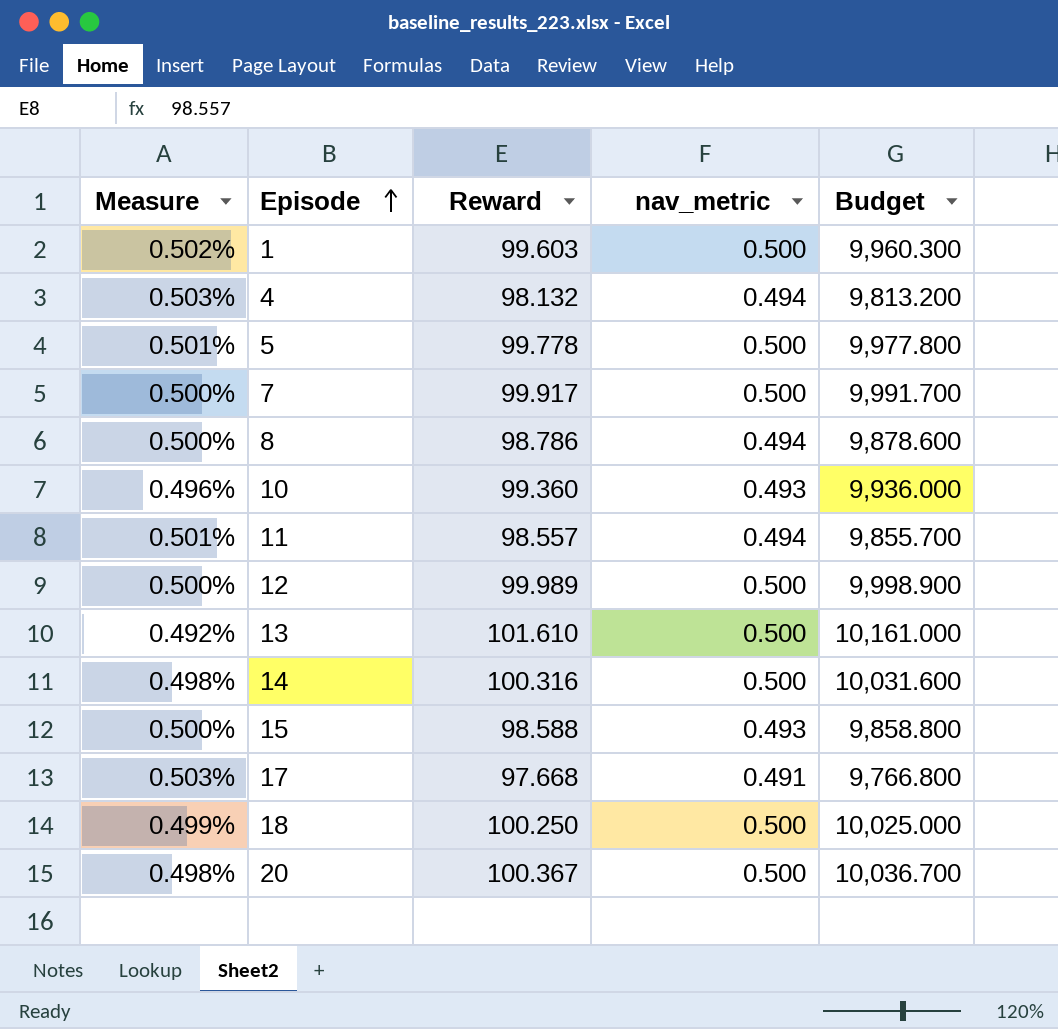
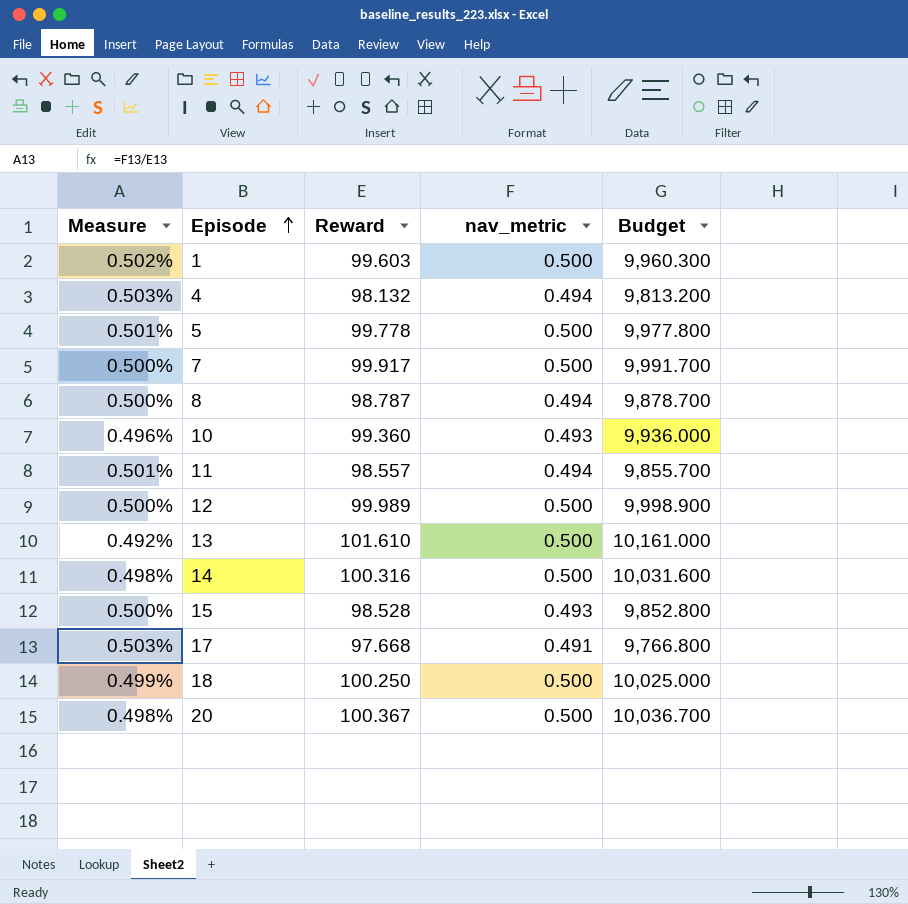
8 | Reward: 98.786 -> 98.787
8 | Budget: 9,878.600 -> 9,878.700
15 | Reward: 98.588 -> 98.528
15 | Budget: 9,858.800 -> 9,852.800

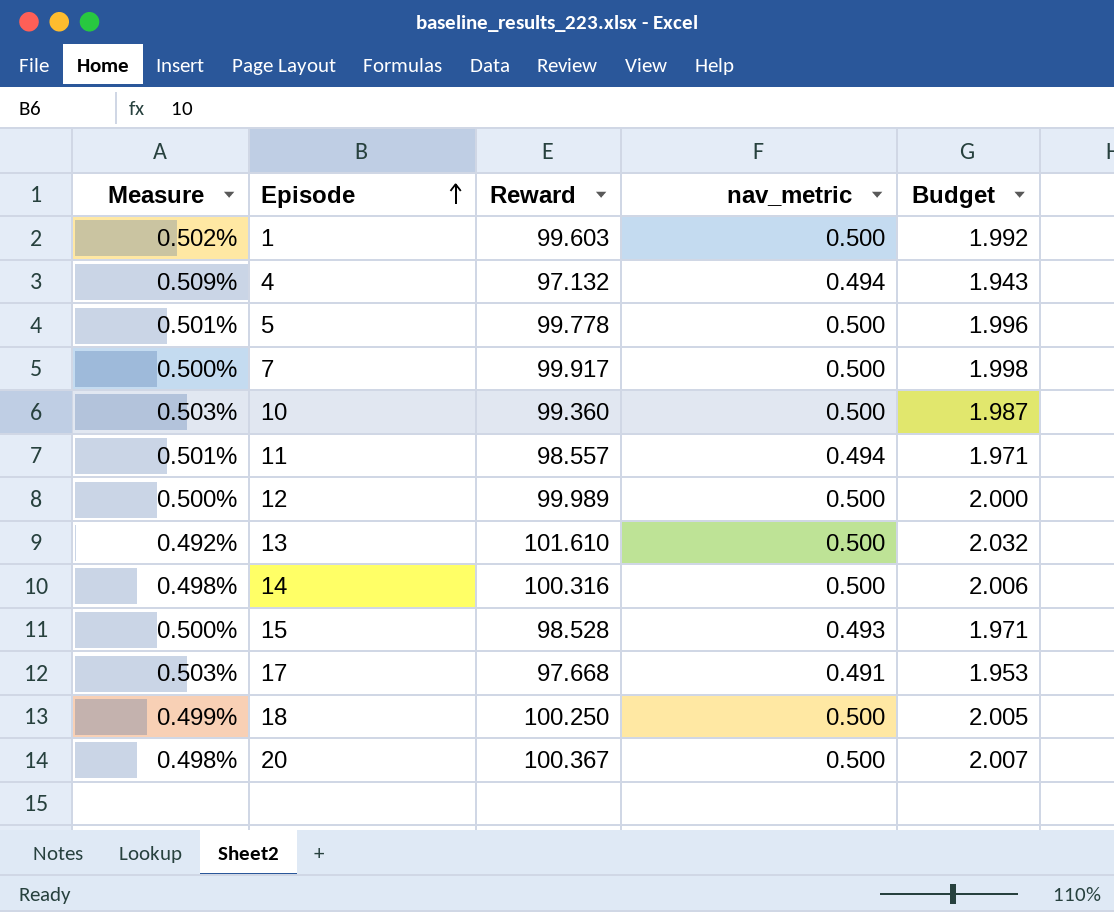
column Budget | formula: [Reward] * 100 -> [Reward] * 0.02
row 8: 0.500% | 98.787 | 0.494 | 9,878.700 -> none
4 | Measure: 0.503% -> 0.509%
4 | Reward: 98.132 -> 97.132
10 | Measure: 0.496% -> 0.503%
10 | nav_metric: 0.493 -> 0.500

